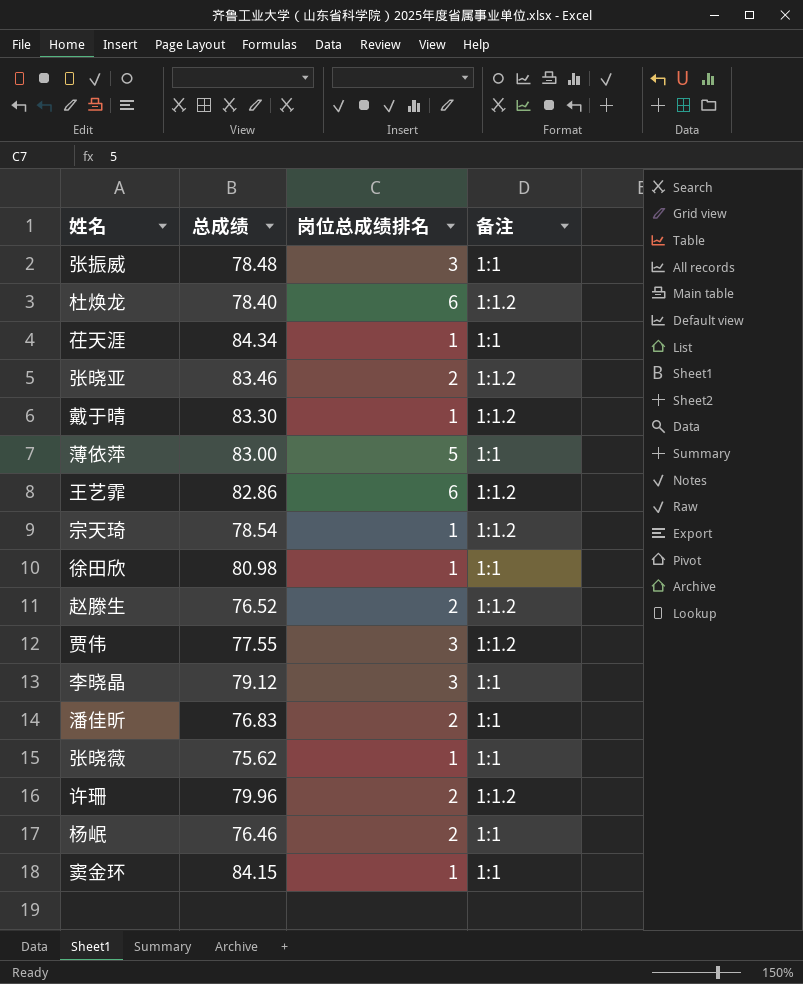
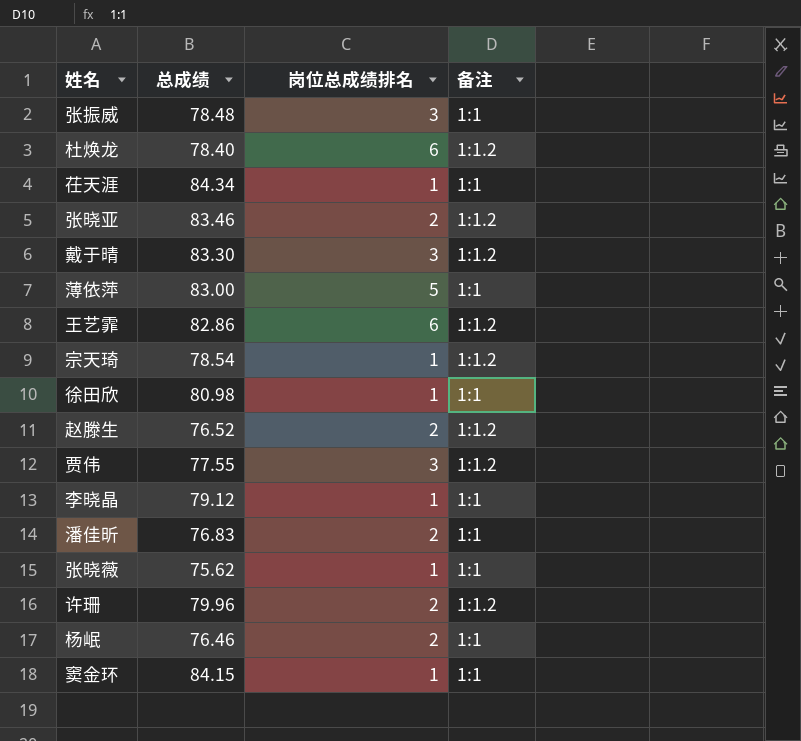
戴于晴 | 岗位总成绩排名: 1 -> 3
李晓晶 | 岗位总成绩排名: 3 -> 1

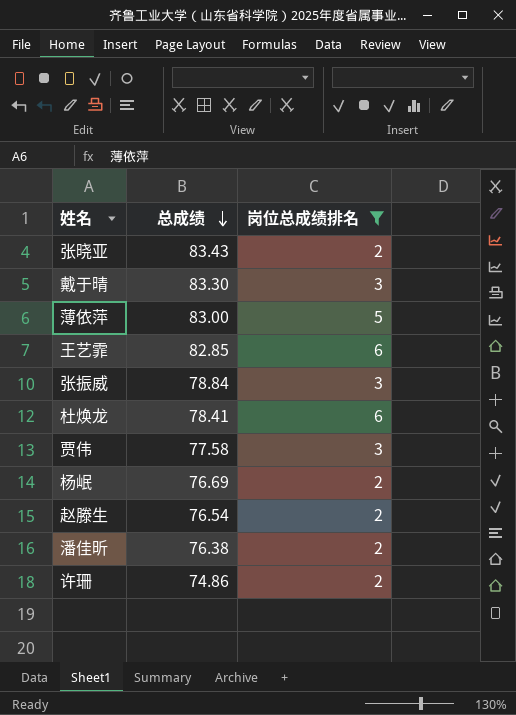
filter: none -> 岗位总成绩排名 != 1
row order: none -> 总成绩 descending
column 备注 | position: 4 -> none
张晓亚 | 总成绩: 83.46 -> 83.43
王艺霏 | 总成绩: 82.86 -> 82.85
张振威 | 总成绩: 78.48 -> 78.84
杜焕龙 | 总成绩: 78.40 -> 78.41
贾伟 | 总成绩: 77.55 -> 77.58
杨岷 | 总成绩: 76.46 -> 76.69
赵滕生 | 总成绩: 76.52 -> 76.54
潘佳昕 | 总成绩: 76.83 -> 76.38
许珊 | 总成绩: 79.96 -> 74.86

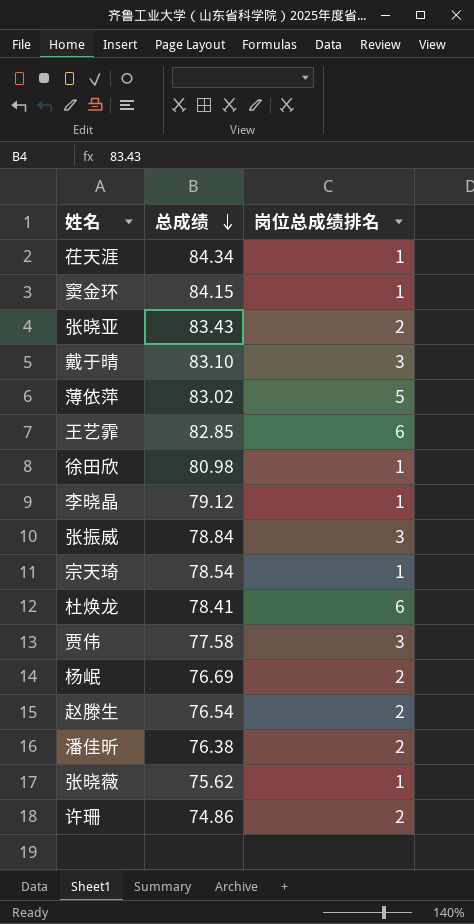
filter: 岗位总成绩排名 != 1 -> none
戴于晴 | 总成绩: 83.30 -> 83.10
薄依萍 | 总成绩: 83.00 -> 83.02

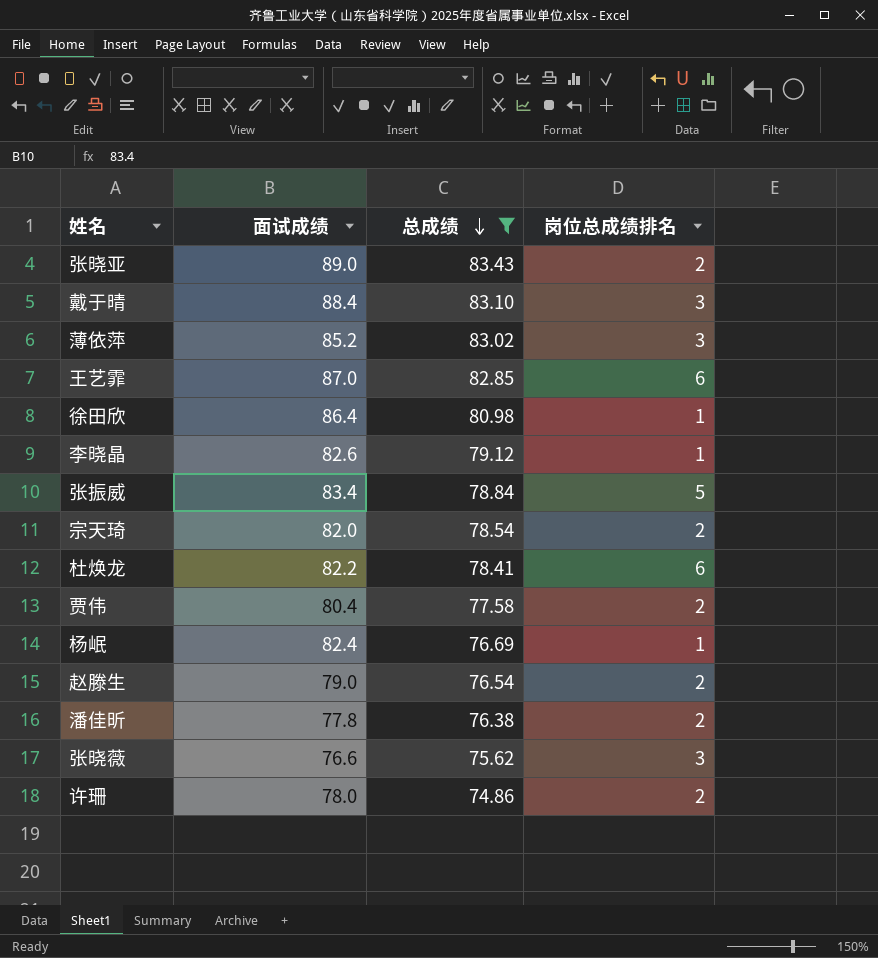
filter: none -> 总成绩 <= 83.43
column 面试成绩 | position: none -> 2
薄依萍 | 岗位总成绩排名: 5 -> 3
张振威 | 岗位总成绩排名: 3 -> 5
宗天琦 | 岗位总成绩排名: 1 -> 2
贾伟 | 岗位总成绩排名: 3 -> 2
杨岷 | 岗位总成绩排名: 2 -> 1
张晓薇 | 岗位总成绩排名: 1 -> 3

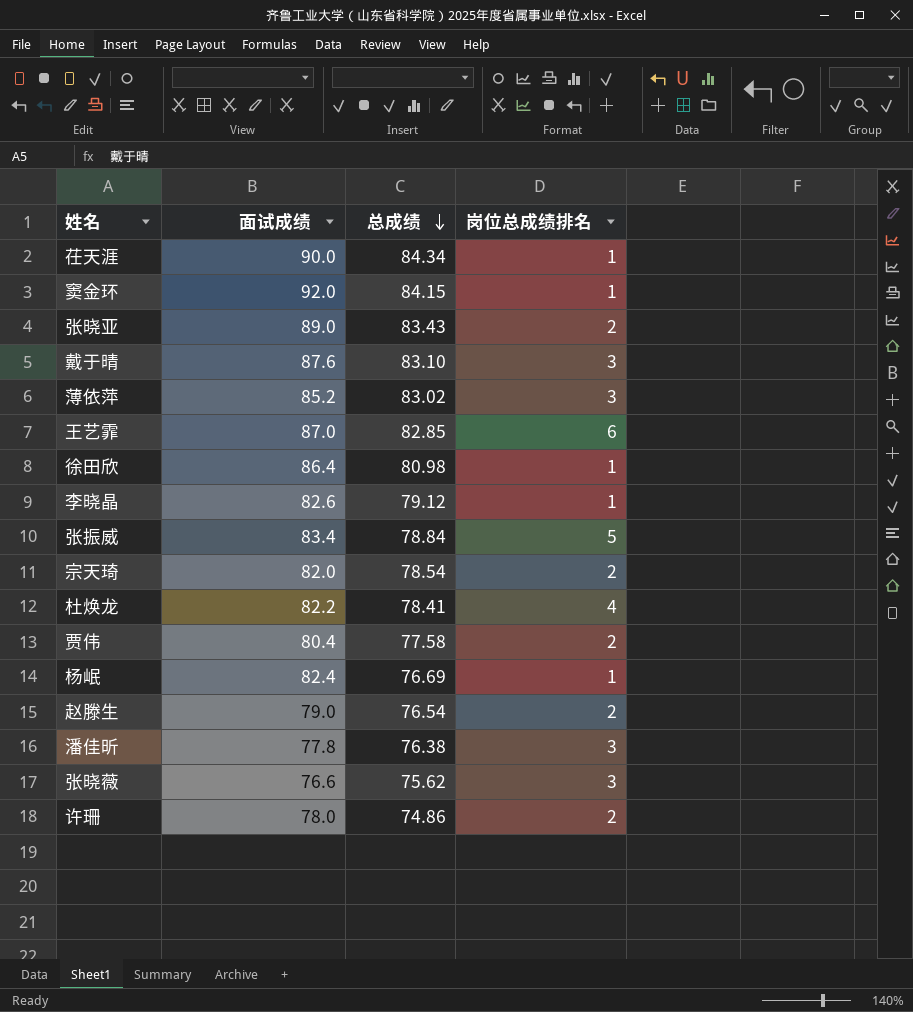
filter: 总成绩 <= 83.43 -> none
戴于晴 | 面试成绩: 88.4 -> 87.6
杜焕龙 | 岗位总成绩排名: 6 -> 4
潘佳昕 | 岗位总成绩排名: 2 -> 3

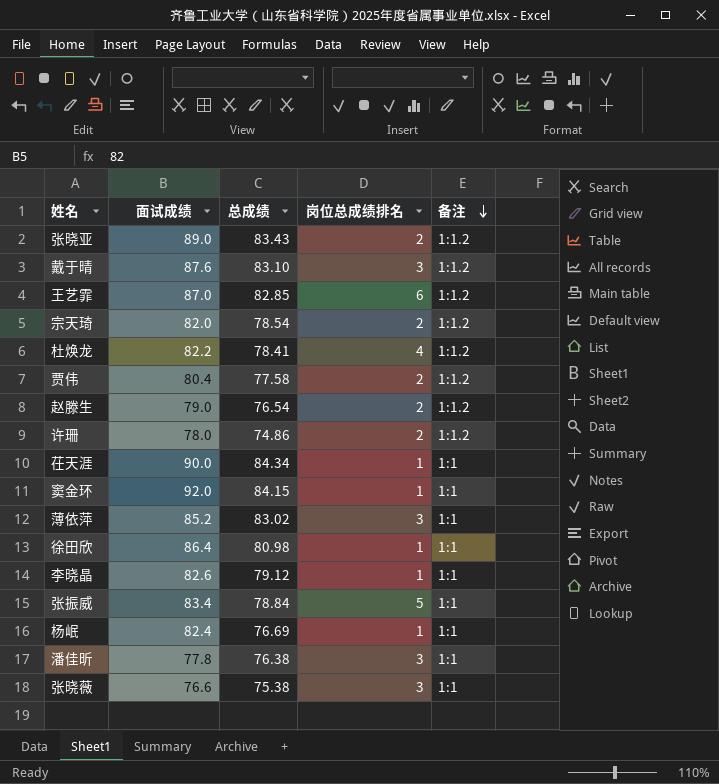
row order: 总成绩 descending -> 备注 descending
column 备注 | position: none -> 5
张晓薇 | 总成绩: 75.62 -> 75.38

